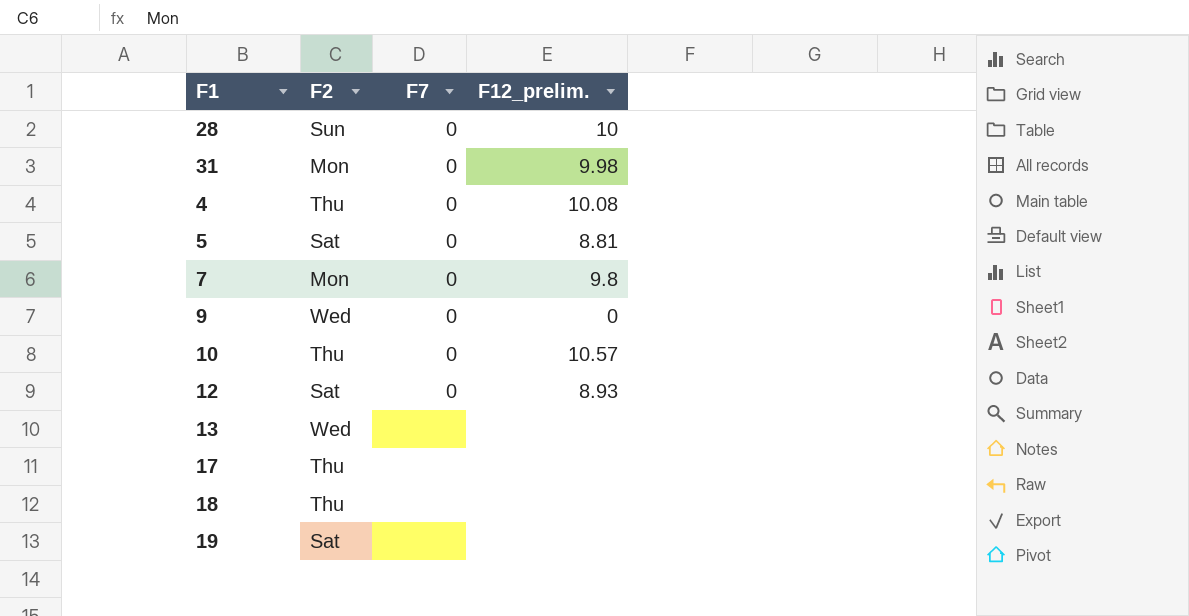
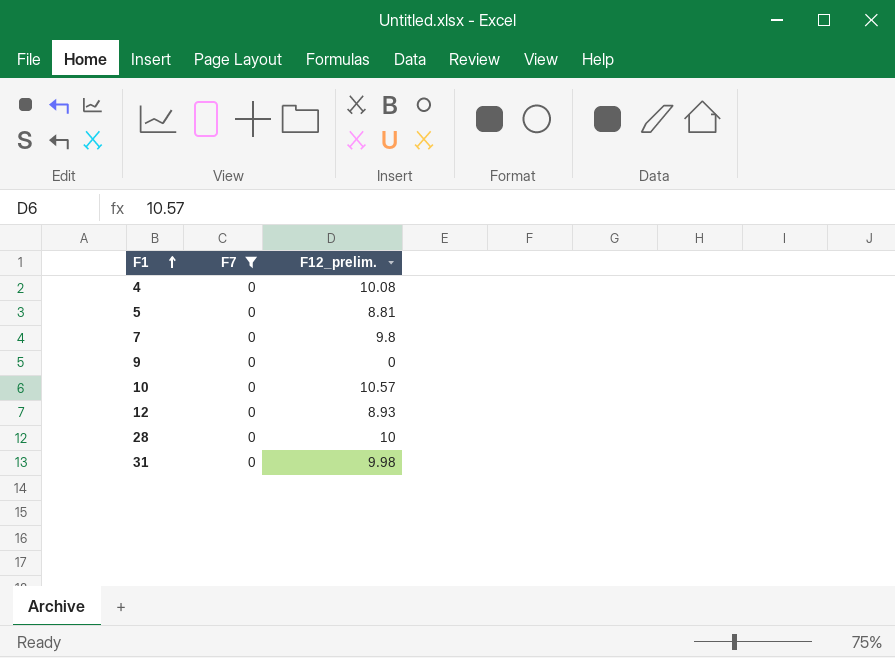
filter: none -> F7 = 0
row order: none -> F1 ascending
column F2 | position: 2 -> none

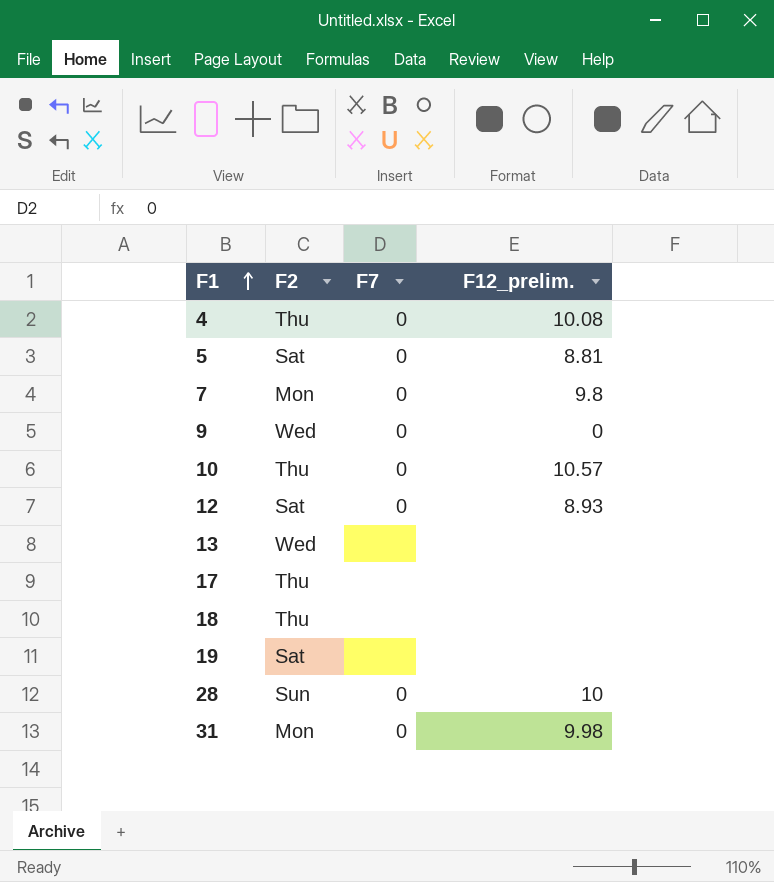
filter: F7 = 0 -> none
column F2 | position: none -> 2

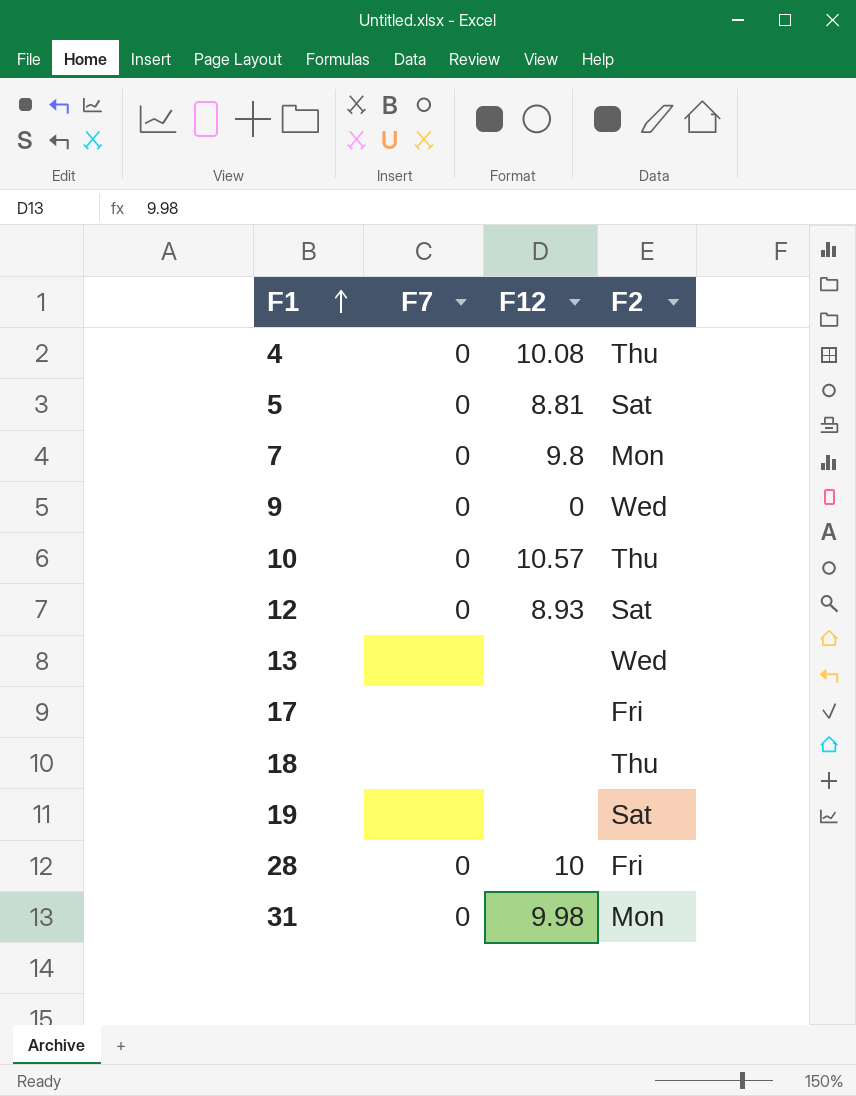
column name: F12_prelim. -> F12
column F2 | position: 2 -> 4
17 | F2: Thu -> Fri
28 | F2: Sun -> Fri

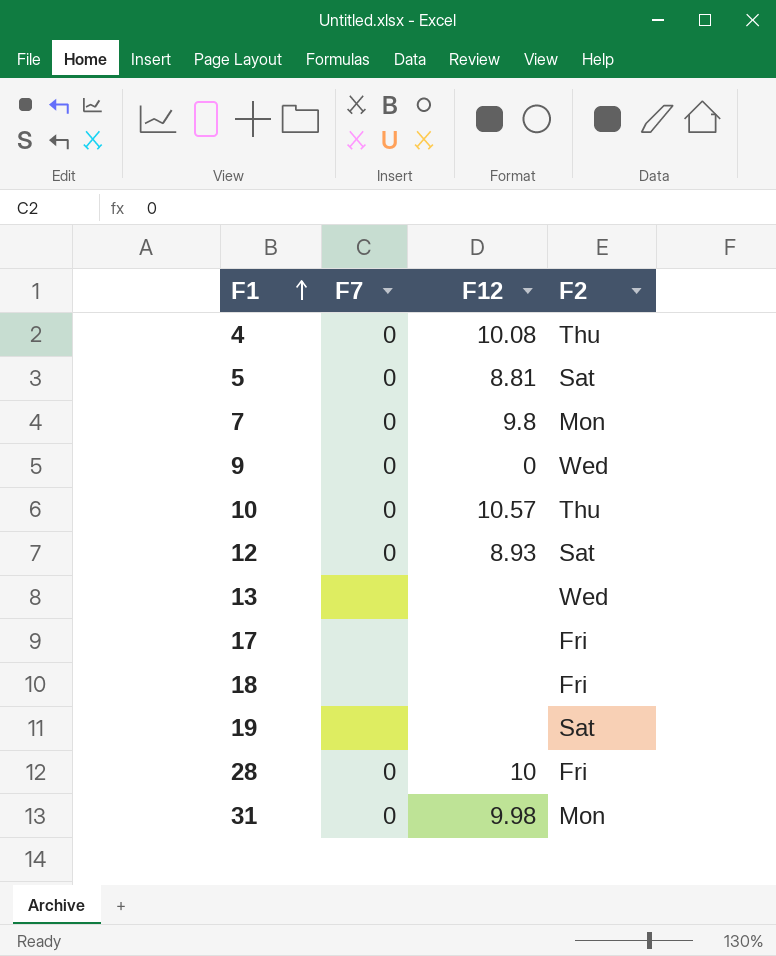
18 | F2: Thu -> Fri

